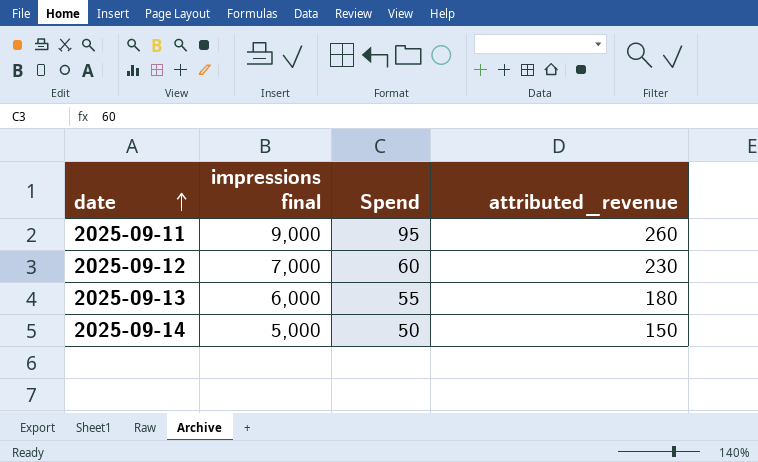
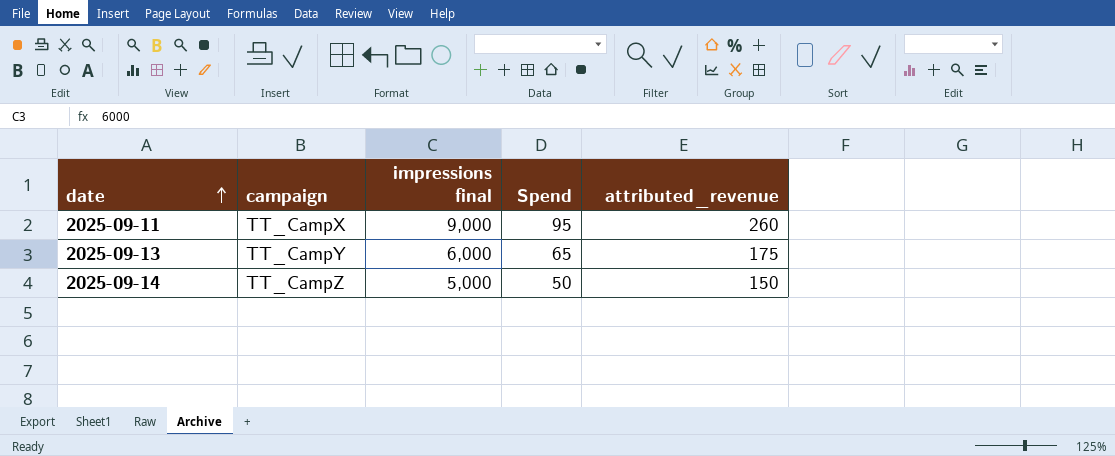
column campaign | position: none -> 2
row 2025-09-12: 7,000 | 60 | 230 -> none
2025-09-13 | Spend: 55 -> 65
2025-09-13 | attributed_revenue: 180 -> 175

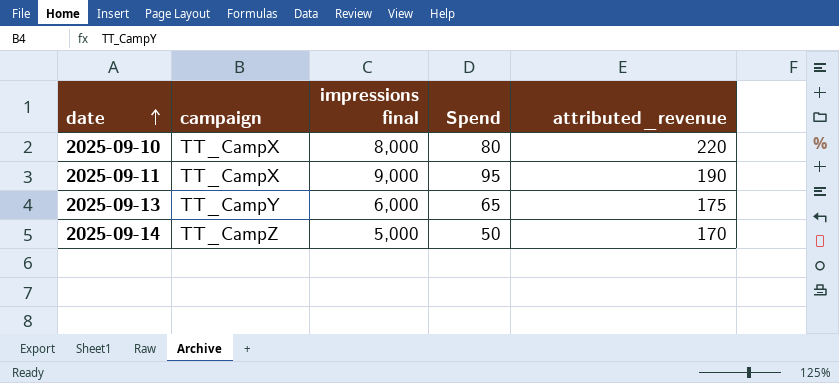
row 2025-09-10: none -> TT_CampX | 8,000 | 80 | 220
2025-09-11 | attributed_revenue: 260 -> 190
2025-09-14 | attributed_revenue: 150 -> 170

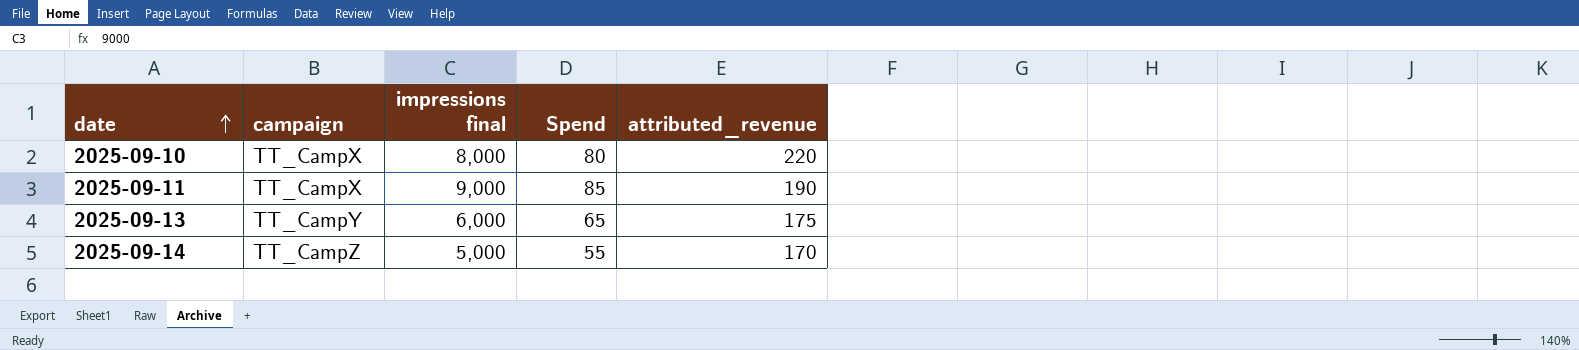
2025-09-11 | Spend: 95 -> 85
2025-09-14 | Spend: 50 -> 55

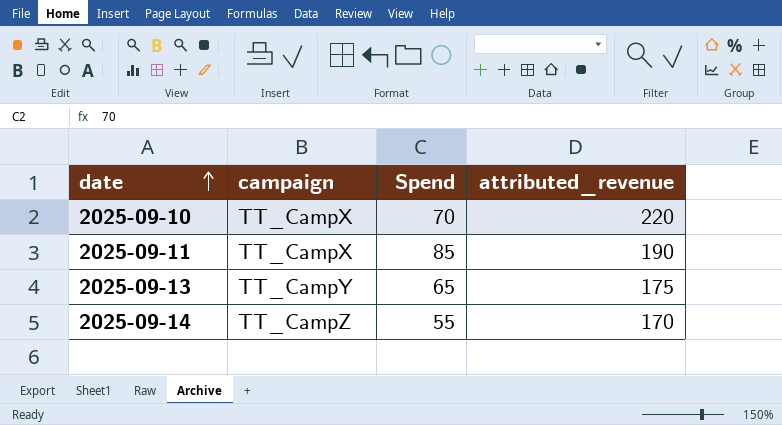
column impressions final | position: 3 -> none
2025-09-10 | Spend: 80 -> 70

